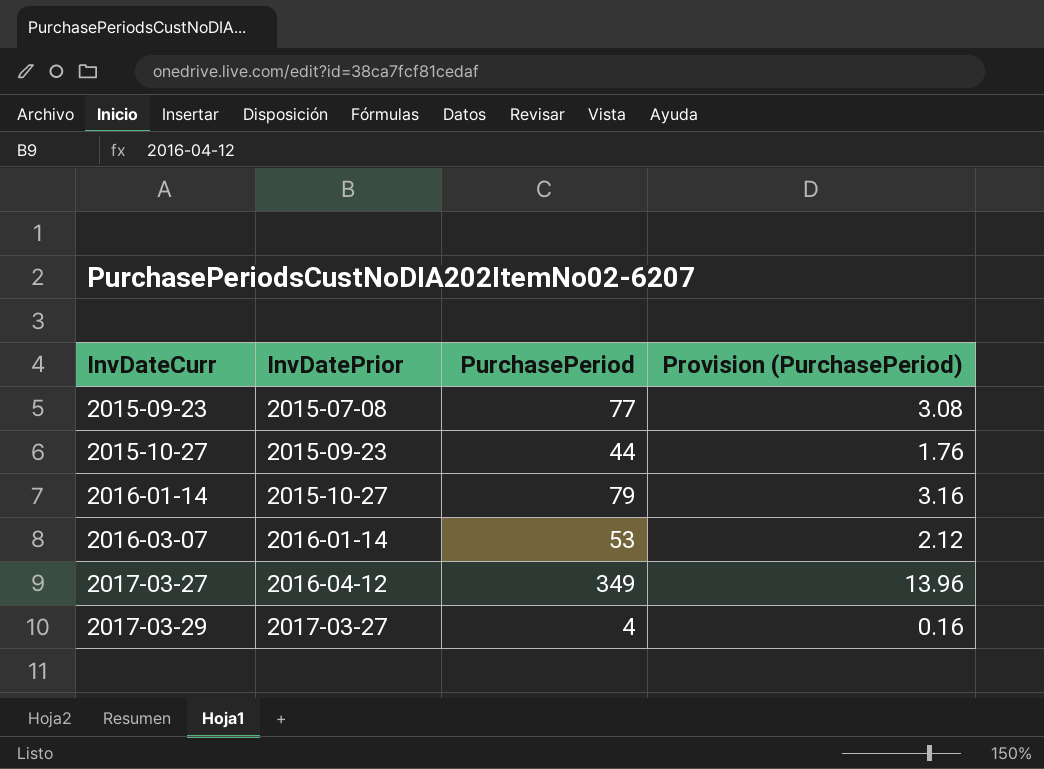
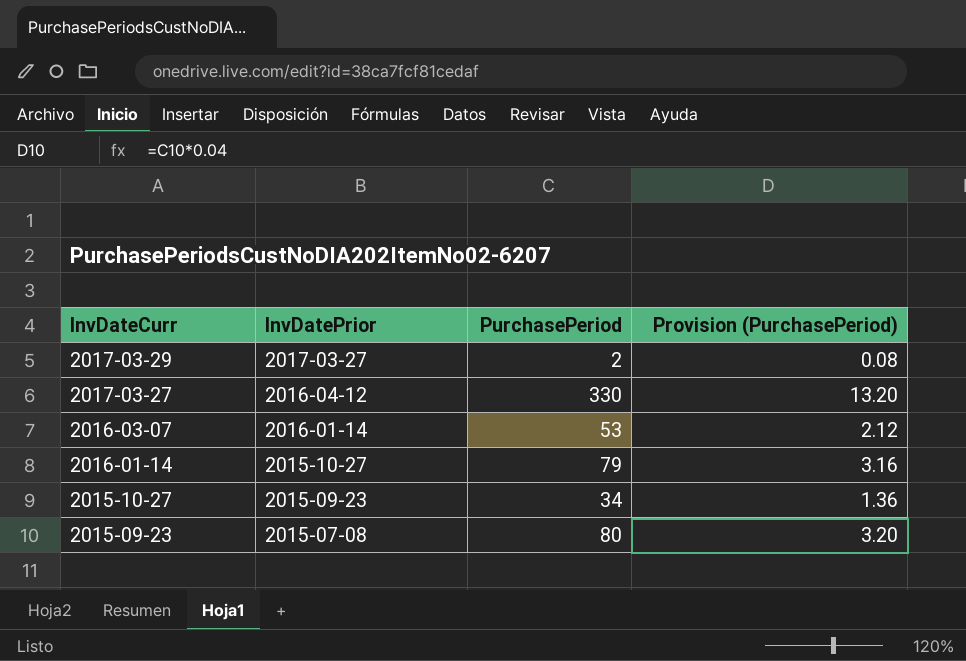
row order: InvDateCurr ascending -> InvDateCurr descending
2017-03-29 | PurchasePeriod: 4 -> 2
2017-03-29 | Provision (PurchasePeriod): 0.16 -> 0.08
2017-03-27 | PurchasePeriod: 349 -> 330
2017-03-27 | Provision (PurchasePeriod): 13.96 -> 13.20
2015-10-27 | PurchasePeriod: 44 -> 34
2015-10-27 | Provision (PurchasePeriod): 1.76 -> 1.36
2015-09-23 | PurchasePeriod: 77 -> 80
2015-09-23 | Provision (PurchasePeriod): 3.08 -> 3.20

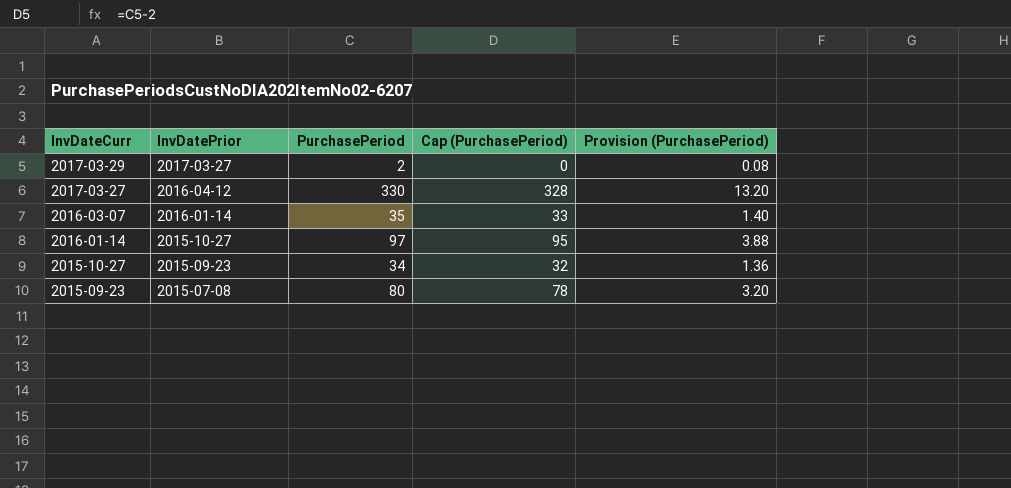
column Cap (PurchasePeriod) | formula: none -> [PurchasePeriod] - 2
2016-03-07 | PurchasePeriod: 53 -> 35
2016-03-07 | Provision (PurchasePeriod): 2.12 -> 1.40
2016-01-14 | PurchasePeriod: 79 -> 97
2016-01-14 | Provision (PurchasePeriod): 3.16 -> 3.88

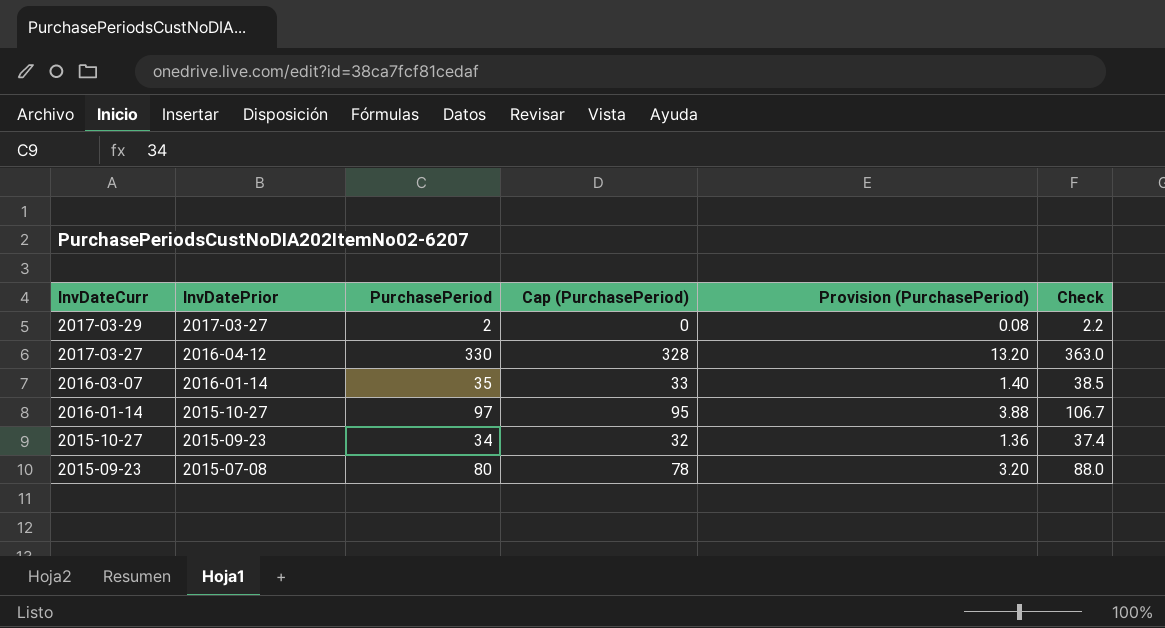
column Check | formula: none -> [PurchasePeriod] * 1.1

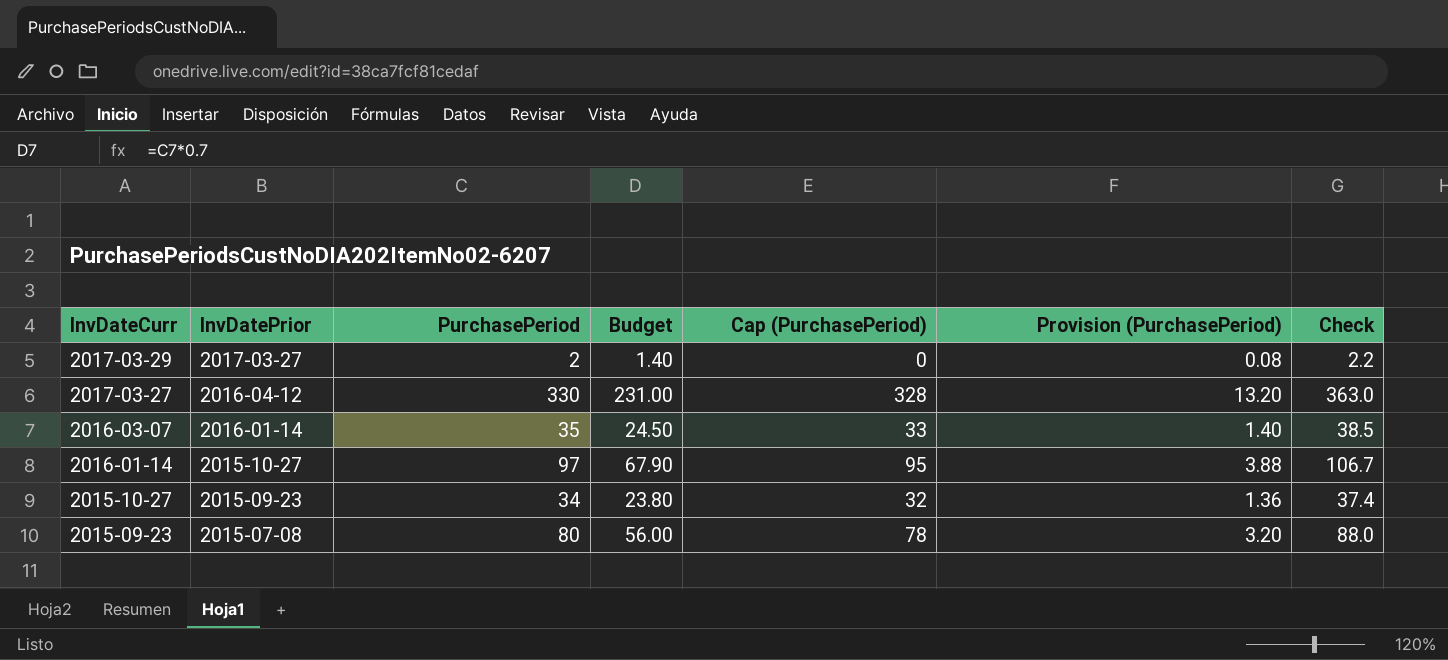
column Budget | formula: none -> [PurchasePeriod] * 0.7

